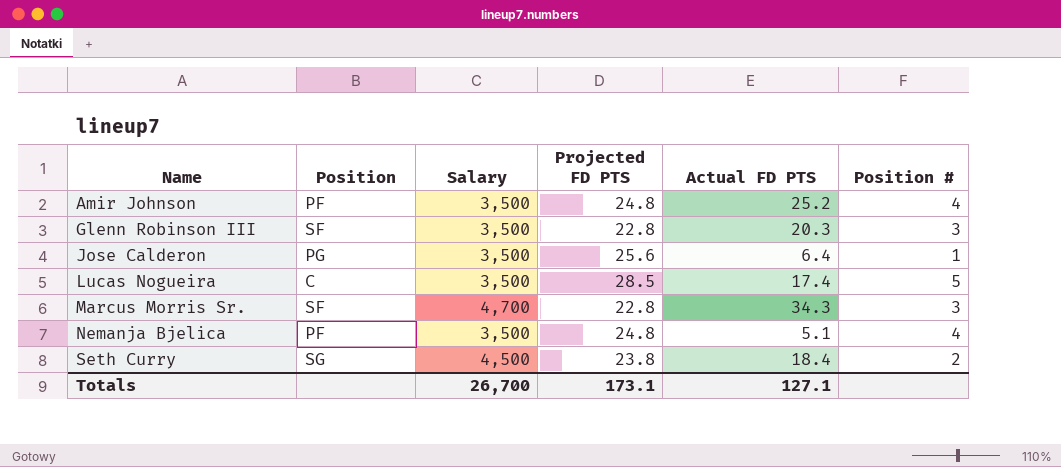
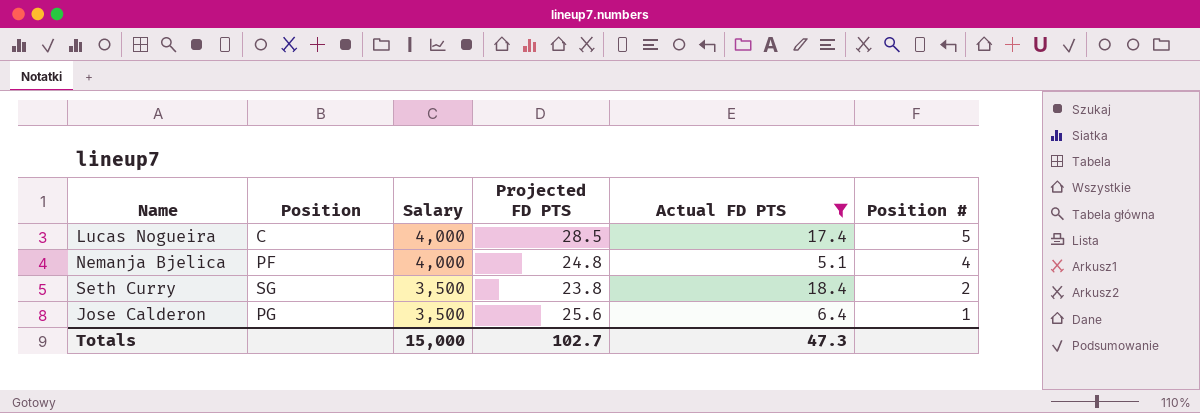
filter: none -> Actual FD PTS <= 18.4
row order: Name ascending -> Salary descending
Lucas Nogueira | Salary: 3,500 -> 4,000
Nemanja Bjelica | Salary: 3,500 -> 4,000
Seth Curry | Salary: 4,500 -> 3,500
Totals | Salary: 26,700 -> 15,000
Totals | Projected FD PTS: 173.1 -> 102.7
Totals | Actual FD PTS: 127.1 -> 47.3

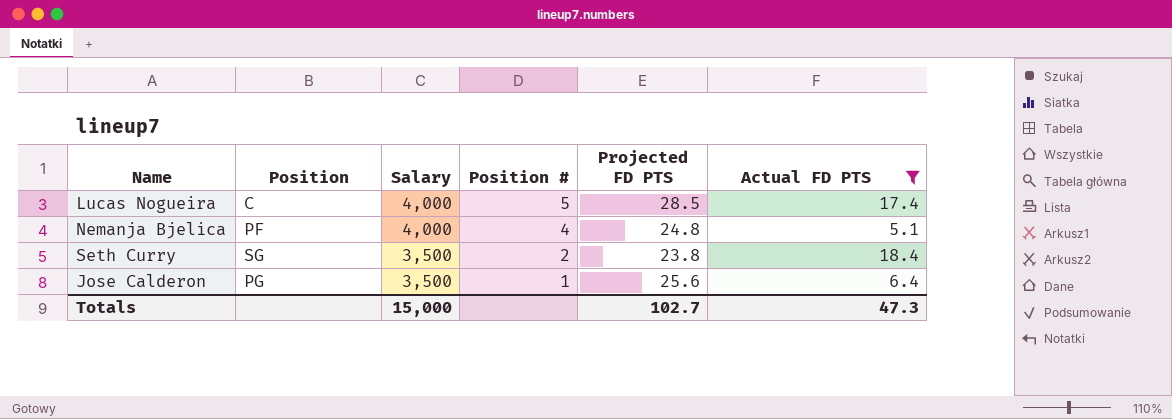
column Position # | position: 6 -> 4

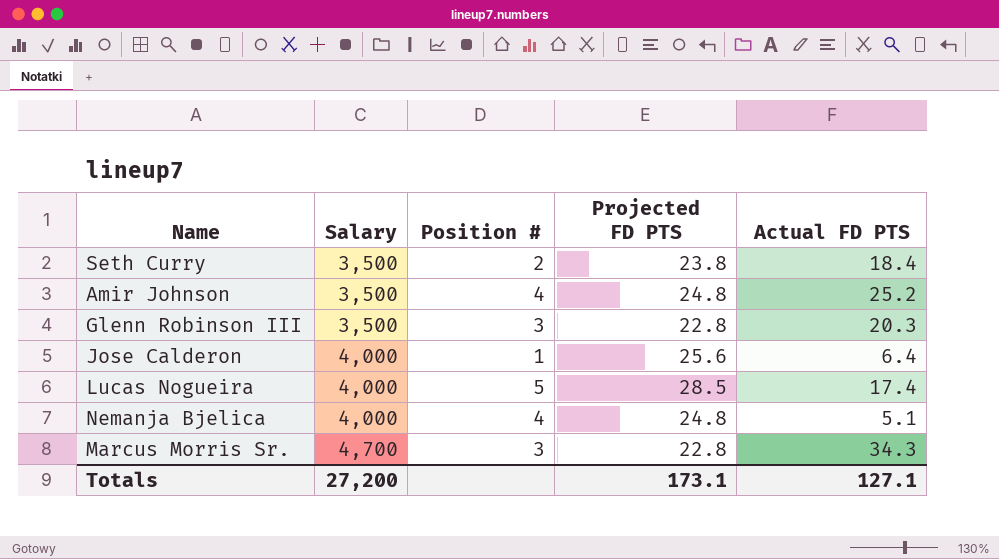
filter: Actual FD PTS <= 18.4 -> none
row order: Salary descending -> Salary ascending
column Position | position: 2 -> none
Jose Calderon | Salary: 3,500 -> 4,000
Totals | Salary: 15,000 -> 27,200
Totals | Projected FD PTS: 102.7 -> 173.1
Totals | Actual FD PTS: 47.3 -> 127.1

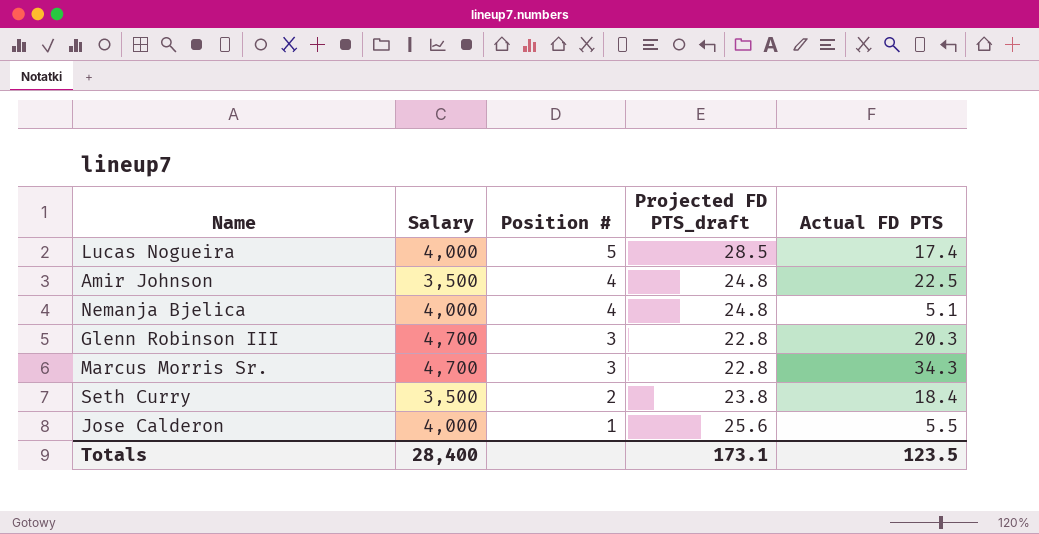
row order: Salary ascending -> Position # descending
column name: Projected FD PTS -> Projected FD PTS_draft
Amir Johnson | Actual FD PTS: 25.2 -> 22.5
Glenn Robinson III | Salary: 3,500 -> 4,700
Jose Calderon | Actual FD PTS: 6.4 -> 5.5
Totals | Salary: 27,200 -> 28,400
Totals | Actual FD PTS: 127.1 -> 123.5

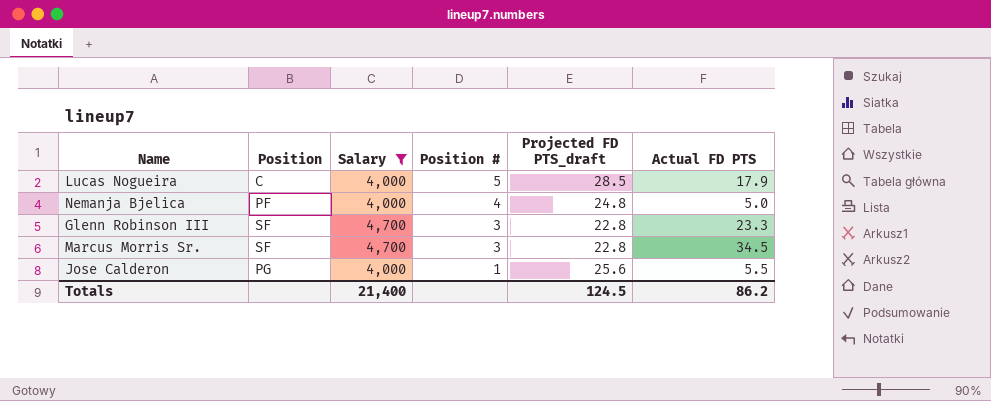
filter: none -> Salary != 3,500
column Position | position: none -> 2
Lucas Nogueira | Actual FD PTS: 17.4 -> 17.9
Nemanja Bjelica | Actual FD PTS: 5.1 -> 5.0
Glenn Robinson III | Actual FD PTS: 20.3 -> 23.3
Marcus Morris Sr. | Actual FD PTS: 34.3 -> 34.5
Totals | Salary: 28,400 -> 21,400
Totals | Projected FD PTS_draft: 173.1 -> 124.5
Totals | Actual FD PTS: 123.5 -> 86.2

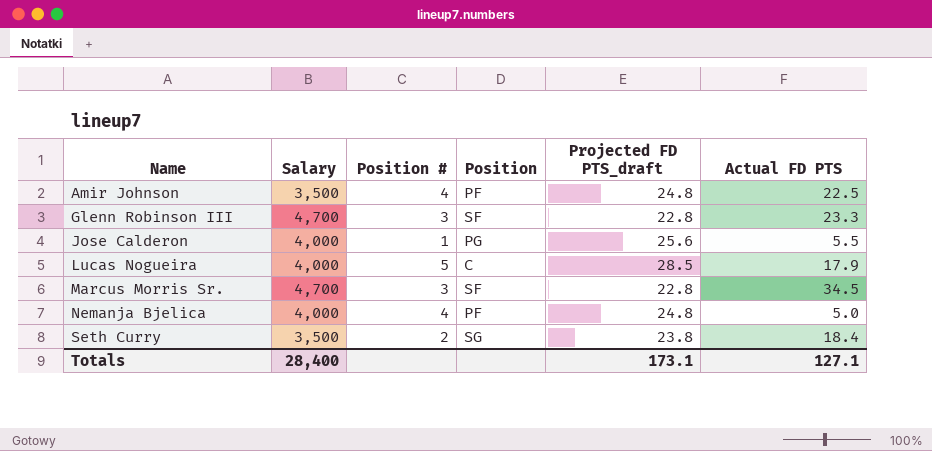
filter: Salary != 3,500 -> none
row order: Position # descending -> Name ascending
column Position | position: 2 -> 4
Totals | Salary: 21,400 -> 28,400
Totals | Projected FD PTS_draft: 124.5 -> 173.1
Totals | Actual FD PTS: 86.2 -> 127.1

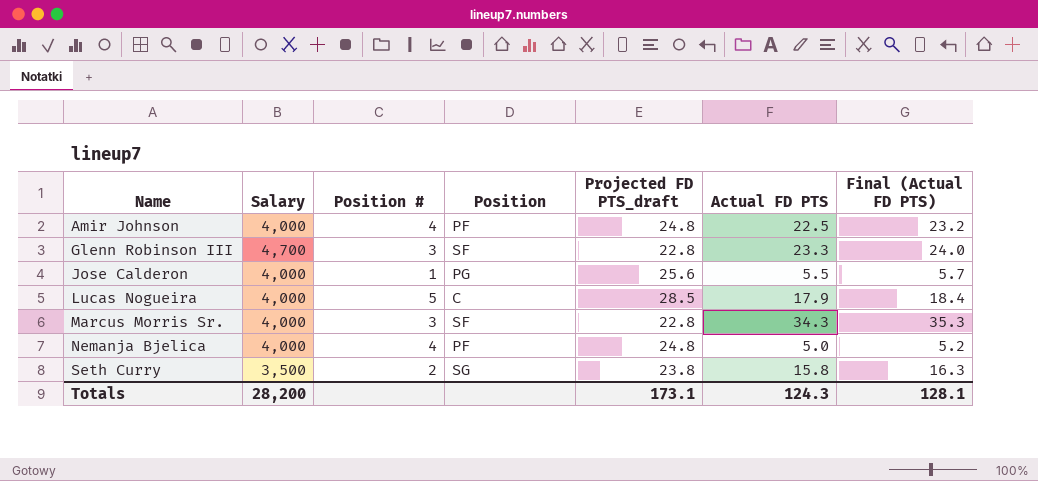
column Final (Actual FD PTS) | formula: none -> [Actual FD PTS] * 1.03
Amir Johnson | Salary: 3,500 -> 4,000
Marcus Morris Sr. | Salary: 4,700 -> 4,000
Marcus Morris Sr. | Actual FD PTS: 34.5 -> 34.3
Seth Curry | Actual FD PTS: 18.4 -> 15.8
Totals | Salary: 28,400 -> 28,200
Totals | Actual FD PTS: 127.1 -> 124.3

